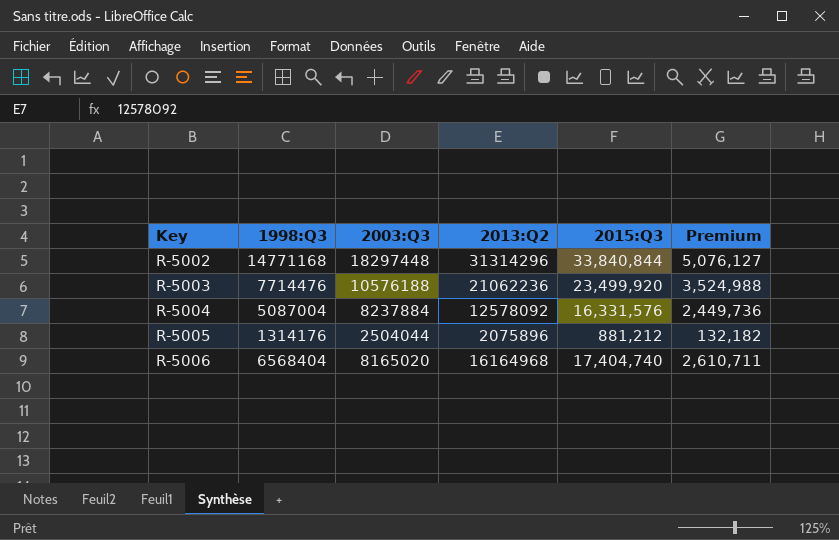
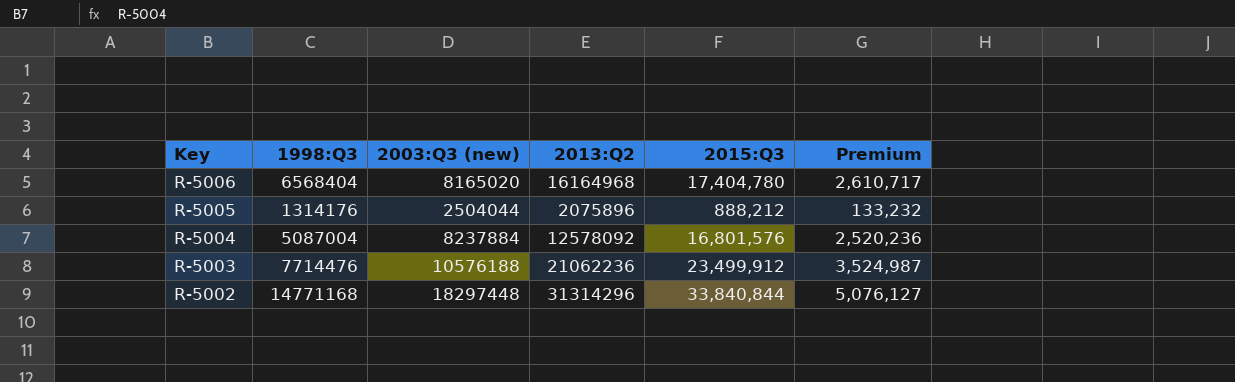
row order: Key ascending -> Key descending
column name: 2003:Q3 -> 2003:Q3 (new)
R-5006 | 2015:Q3: 17,404,740 -> 17,404,780
R-5006 | Premium: 2,610,711 -> 2,610,717
R-5005 | 2015:Q3: 881,212 -> 888,212
R-5005 | Premium: 132,182 -> 133,232
R-5004 | 2015:Q3: 16,331,576 -> 16,801,576
R-5004 | Premium: 2,449,736 -> 2,520,236
R-5003 | 2015:Q3: 23,499,920 -> 23,499,912
R-5003 | Premium: 3,524,988 -> 3,524,987

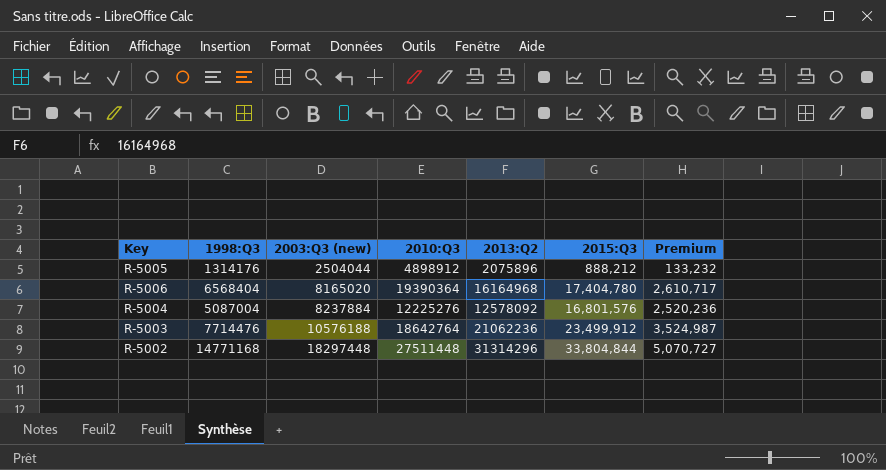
row order: Key descending -> 2003:Q3 (new) ascending
column 2010:Q3 | position: none -> 4
R-5002 | 2015:Q3: 33,840,844 -> 33,804,844
R-5002 | Premium: 5,076,127 -> 5,070,727

